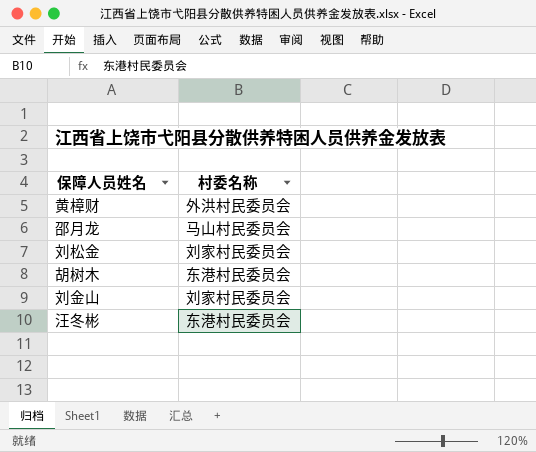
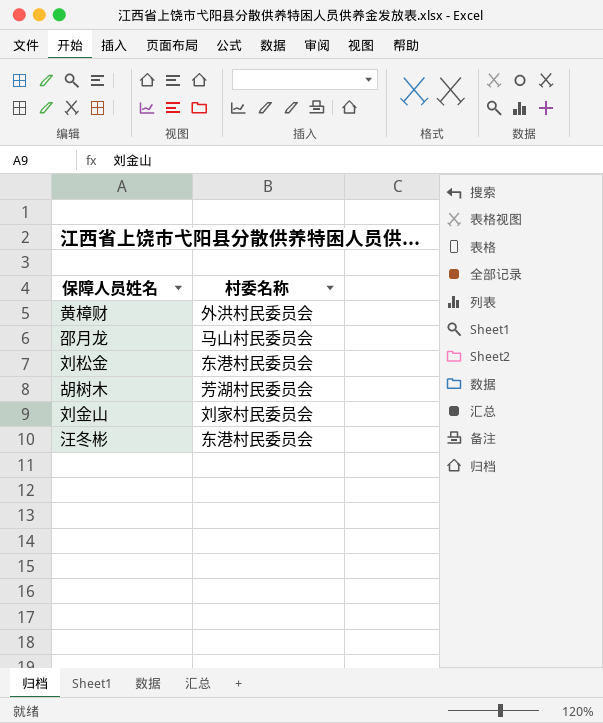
刘松金 | 村委名称: 刘家村民委员会 -> 东港村民委员会
胡树木 | 村委名称: 东港村民委员会 -> 芳湖村民委员会

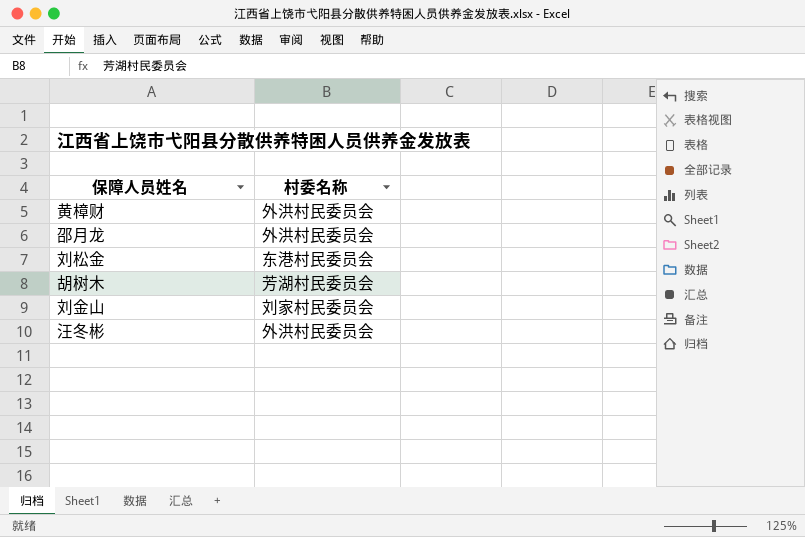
邵月龙 | 村委名称: 马山村民委员会 -> 外洪村民委员会
汪冬彬 | 村委名称: 东港村民委员会 -> 外洪村民委员会

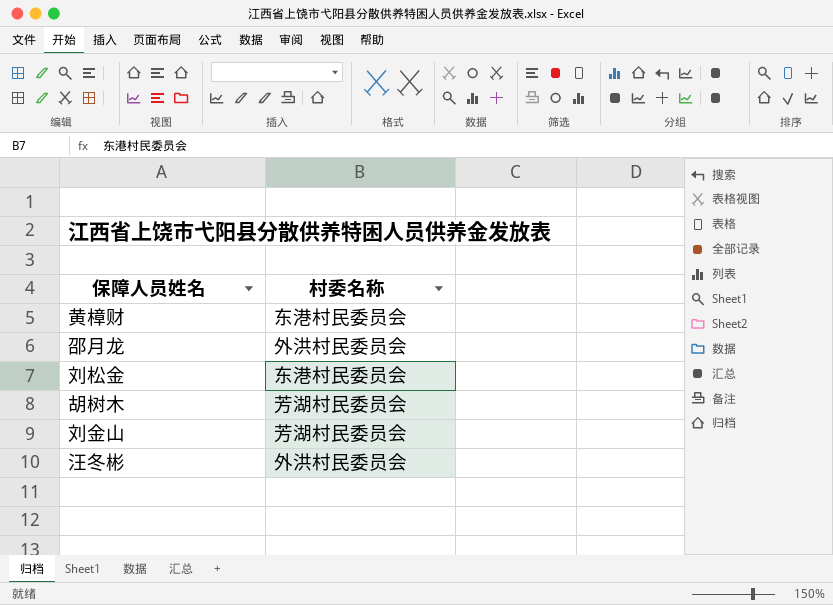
黄樟财 | 村委名称: 外洪村民委员会 -> 东港村民委员会
刘金山 | 村委名称: 刘家村民委员会 -> 芳湖村民委员会

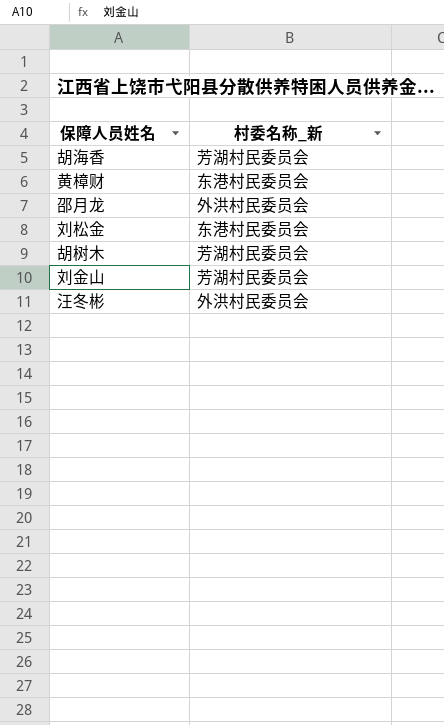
column name: 村委名称 -> 村委名称_新
row 胡海香: none -> 芳湖村民委员会

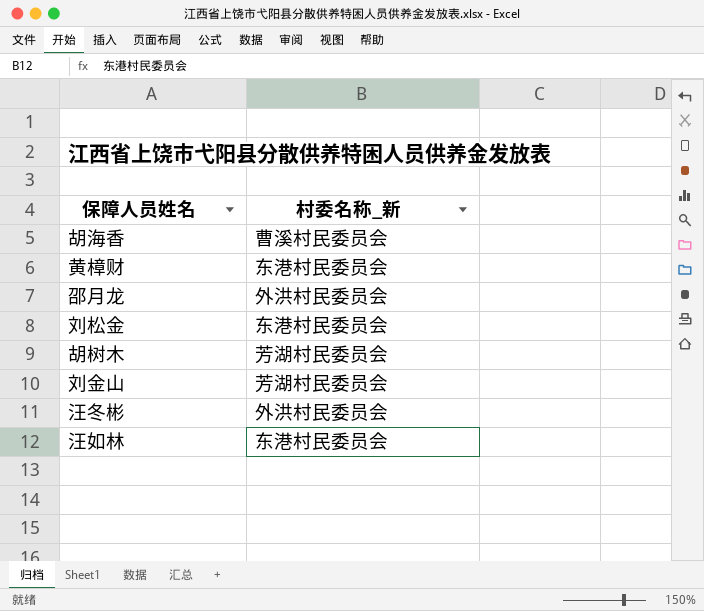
胡海香 | 村委名称_新: 芳湖村民委员会 -> 曹溪村民委员会
row 汪如林: none -> 东港村民委员会

